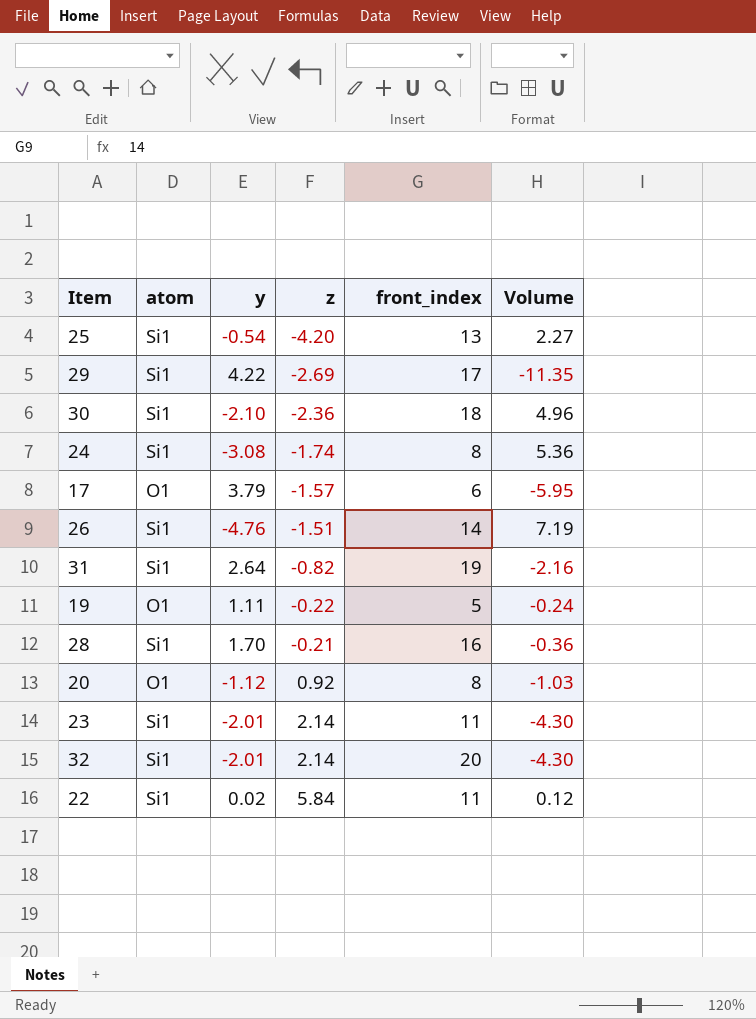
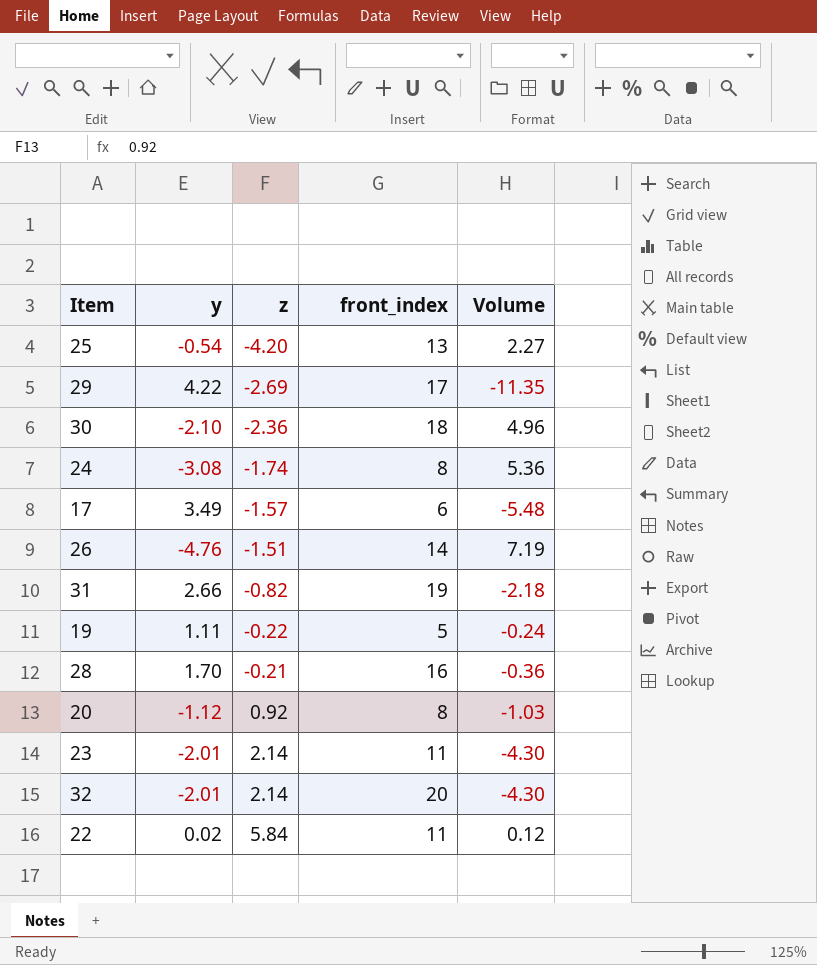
column atom | position: 2 -> none
17 | y: 3.79 -> 3.49
17 | Volume: -5.95 -> -5.48
31 | y: 2.64 -> 2.66
31 | Volume: -2.16 -> -2.18

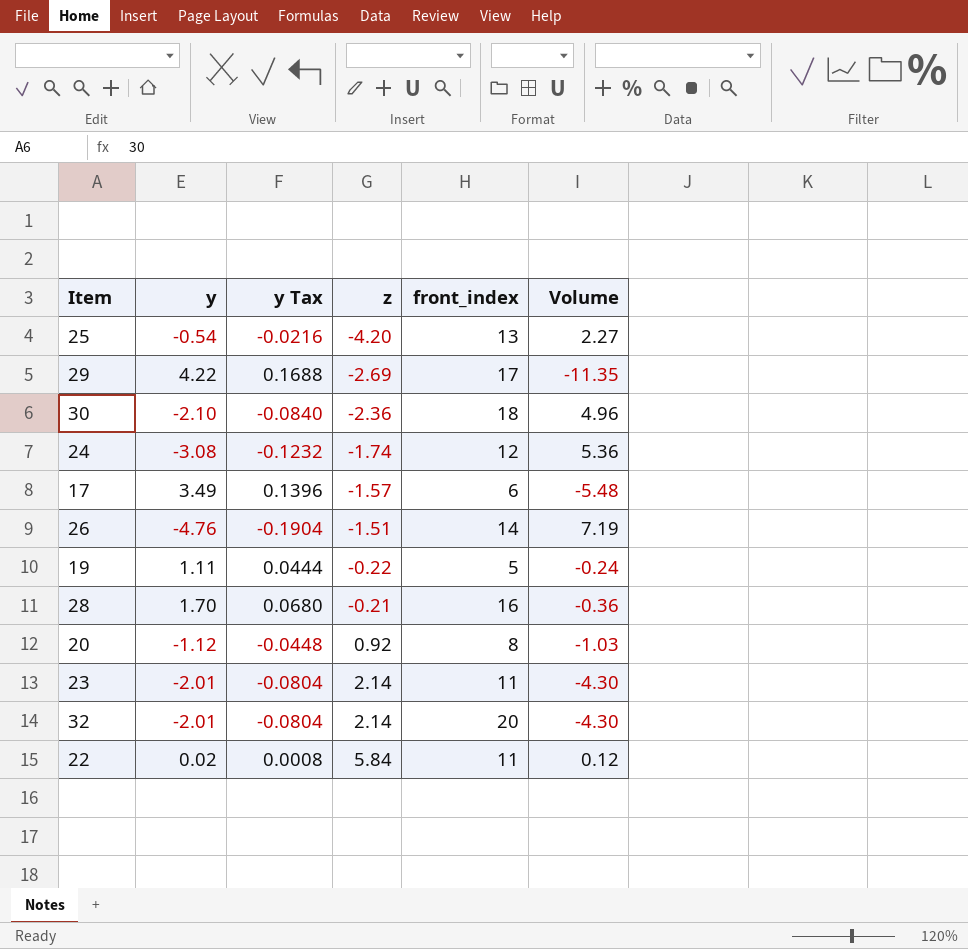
column y Tax | formula: none -> [y] * 0.04
row 31: 2.66 | -0.82 | 19 | -2.18 -> none
24 | front_index: 8 -> 12

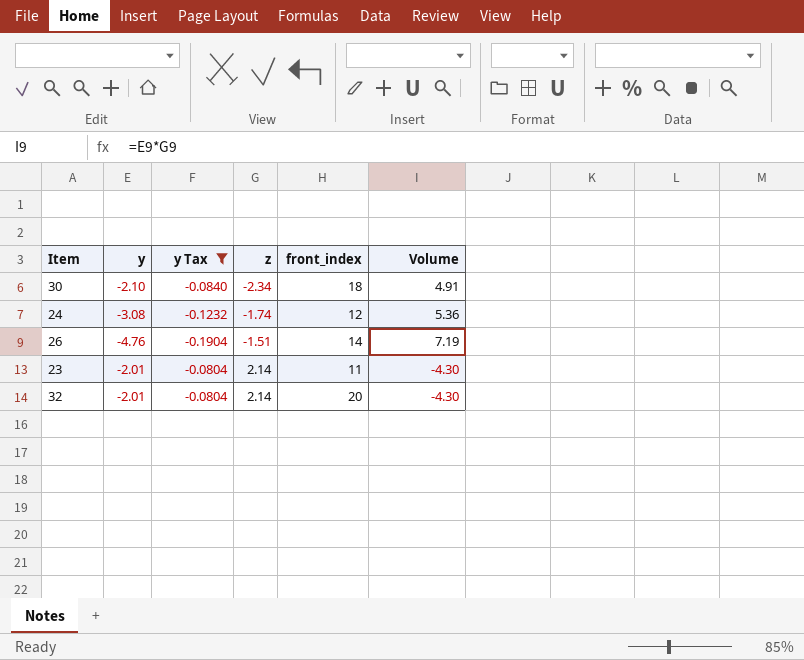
filter: none -> y Tax <= -0.0804
30 | z: -2.36 -> -2.34
30 | Volume: 4.96 -> 4.91

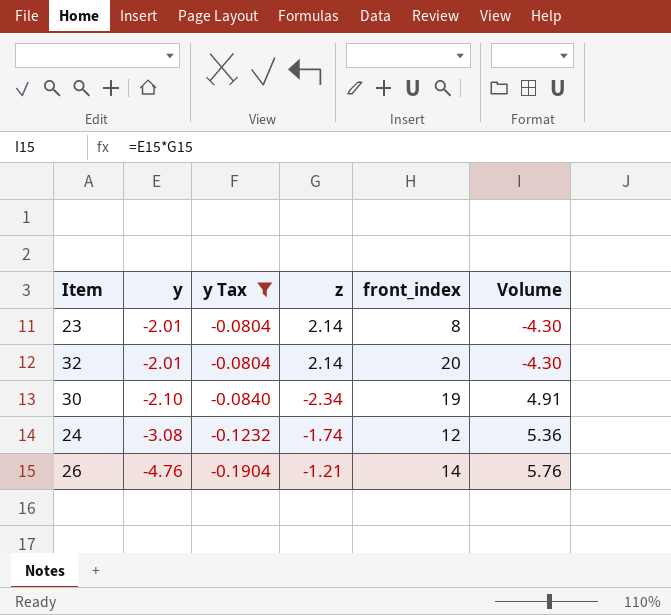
row order: z ascending -> y descending
23 | front_index: 11 -> 8
30 | front_index: 18 -> 19
26 | z: -1.51 -> -1.21
26 | Volume: 7.19 -> 5.76

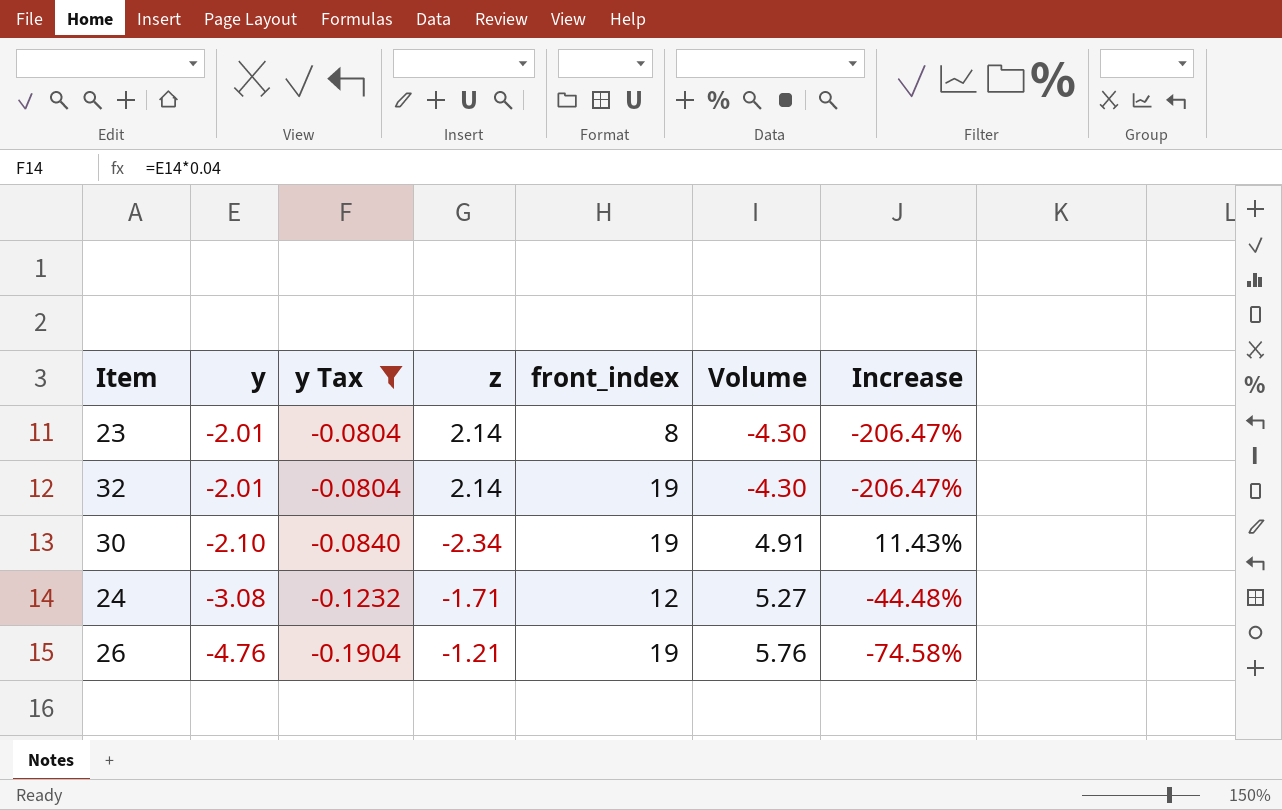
column Increase | formula: none -> ([z] - [y]) / [y]
32 | front_index: 20 -> 19
24 | z: -1.74 -> -1.71
24 | Volume: 5.36 -> 5.27
26 | front_index: 14 -> 19

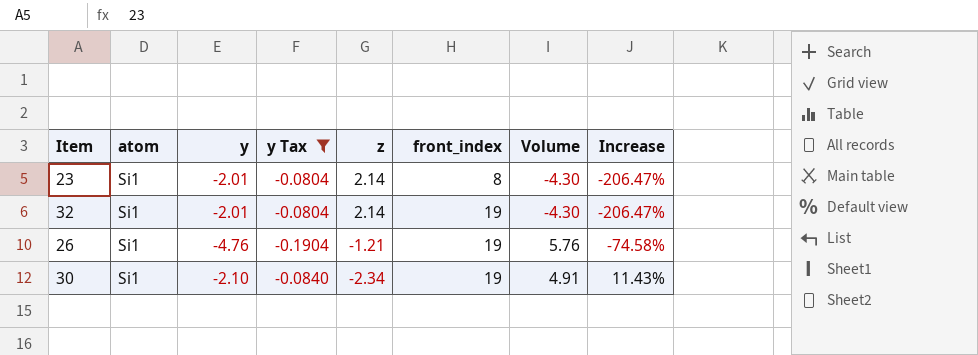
row order: y descending -> z descending
column atom | position: none -> 2
row 24: -3.08 | -0.1232 | -1.71 | 12 | 5.27 | -44.48% -> none

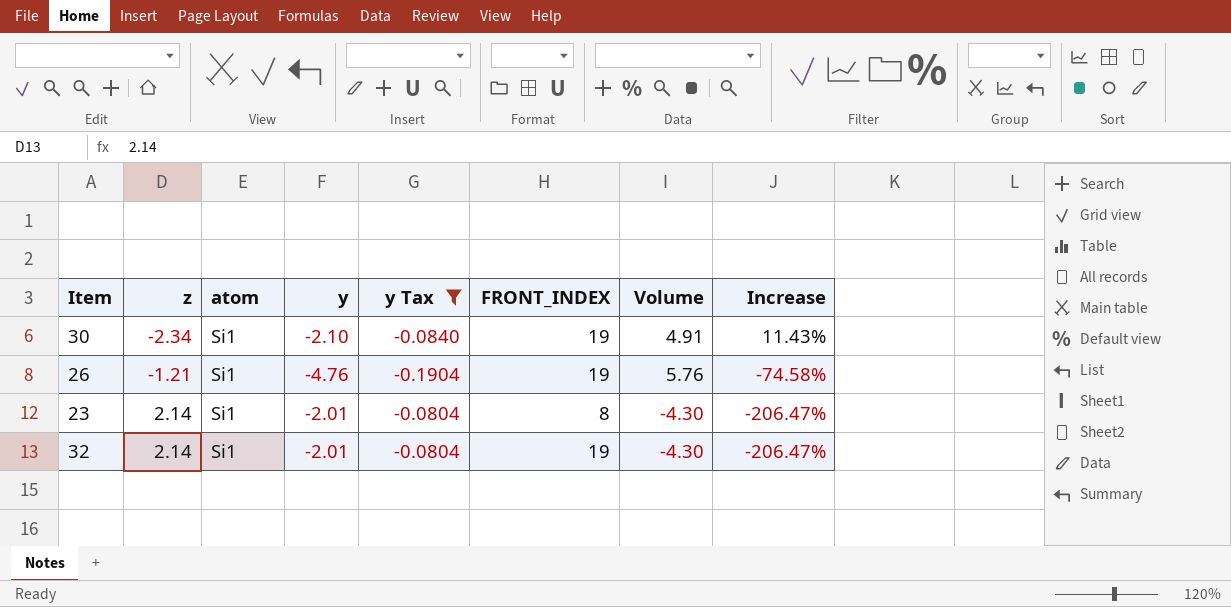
row order: z descending -> z ascending
column z | position: 5 -> 2
column name: front_index -> FRONT_INDEX

